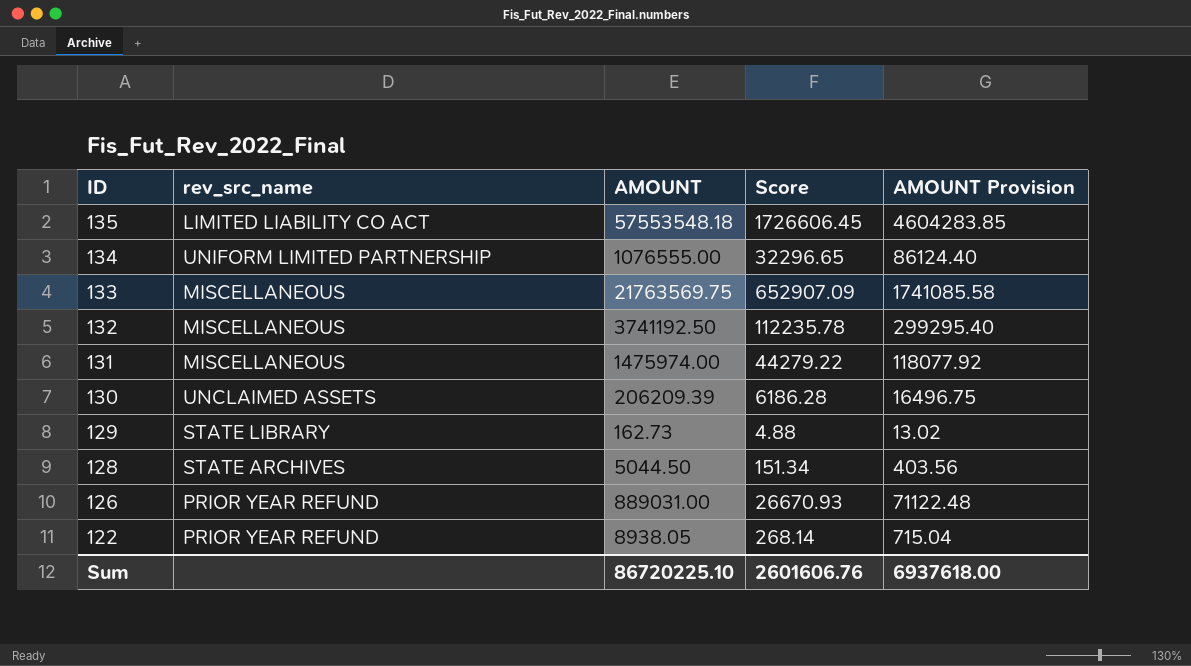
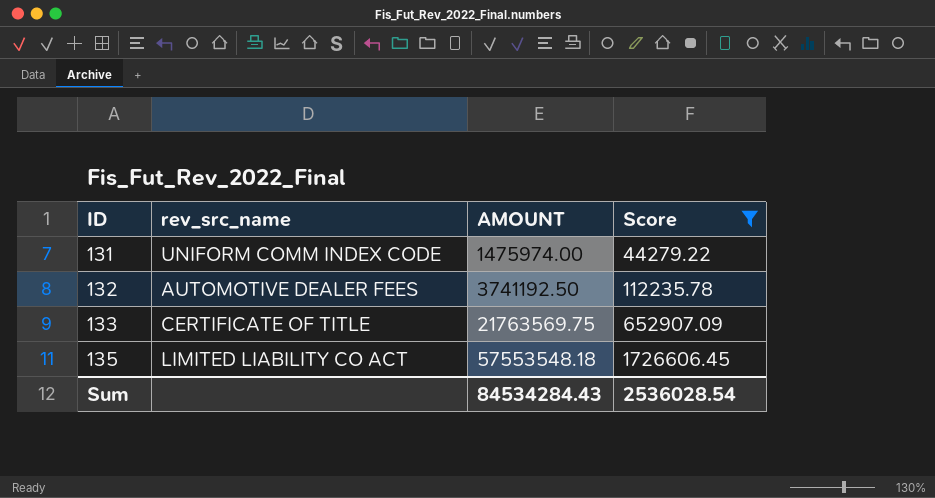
filter: none -> Score >= 44279.22
row order: ID descending -> ID ascending
column AMOUNT Provision | formula: [AMOUNT] * 0.08 -> none
131 | rev_src_name: MISCELLANEOUS -> UNIFORM COMM INDEX CODE
132 | rev_src_name: MISCELLANEOUS -> AUTOMOTIVE DEALER FEES
133 | rev_src_name: MISCELLANEOUS -> CERTIFICATE OF TITLE
Sum | AMOUNT: 86720225.10 -> 84534284.43
Sum | Score: 2601606.76 -> 2536028.54

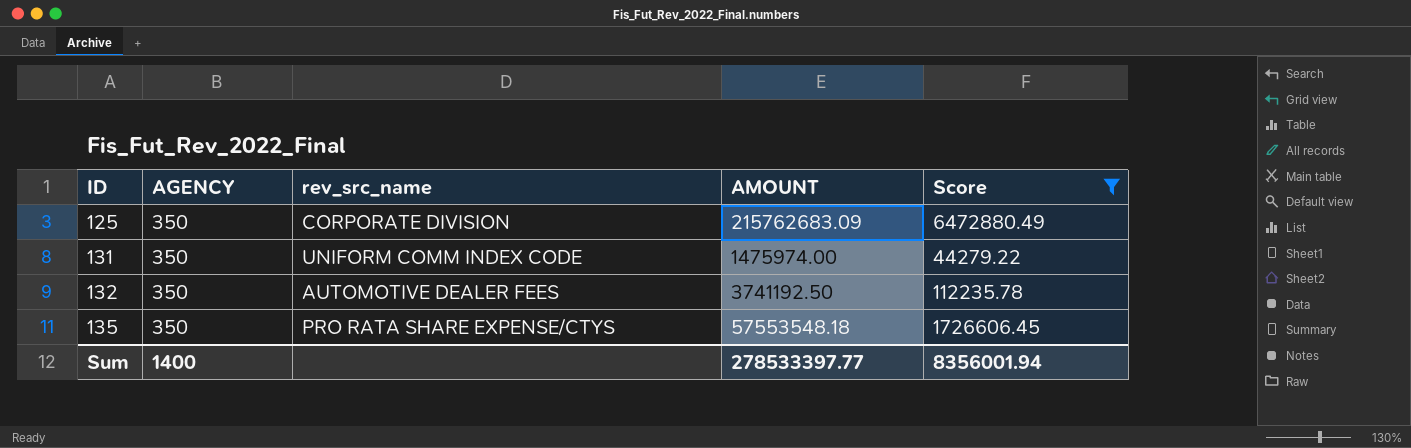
column AGENCY | position: none -> 2
row 133: CERTIFICATE OF TITLE | 21763569.75 | 652907.09 -> none
row 125: none -> 350 | CORPORATE DIVISION | 215762683.09 | 6472880.49
135 | rev_src_name: LIMITED LIABILITY CO ACT -> PRO RATA SHARE EXPENSE/CTYS
Sum | AMOUNT: 84534284.43 -> 278533397.77
Sum | Score: 2536028.54 -> 8356001.94

